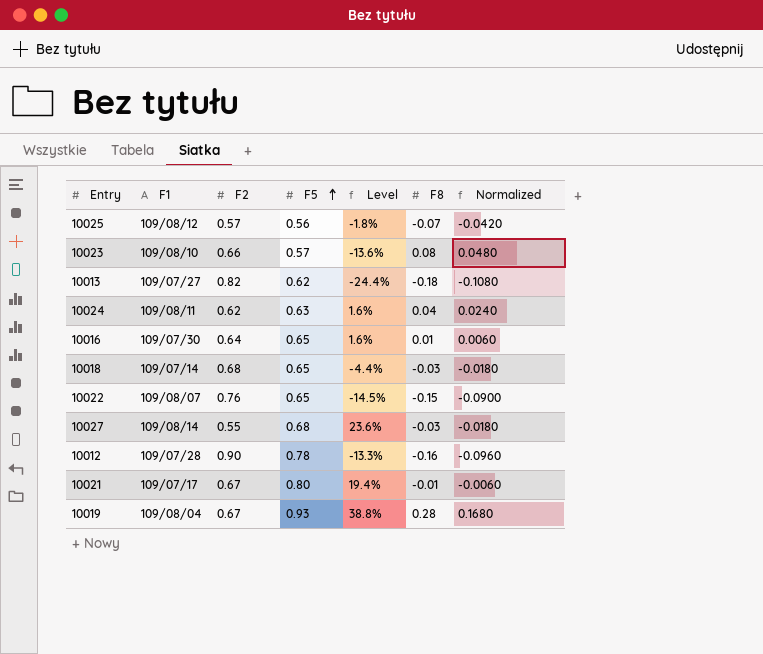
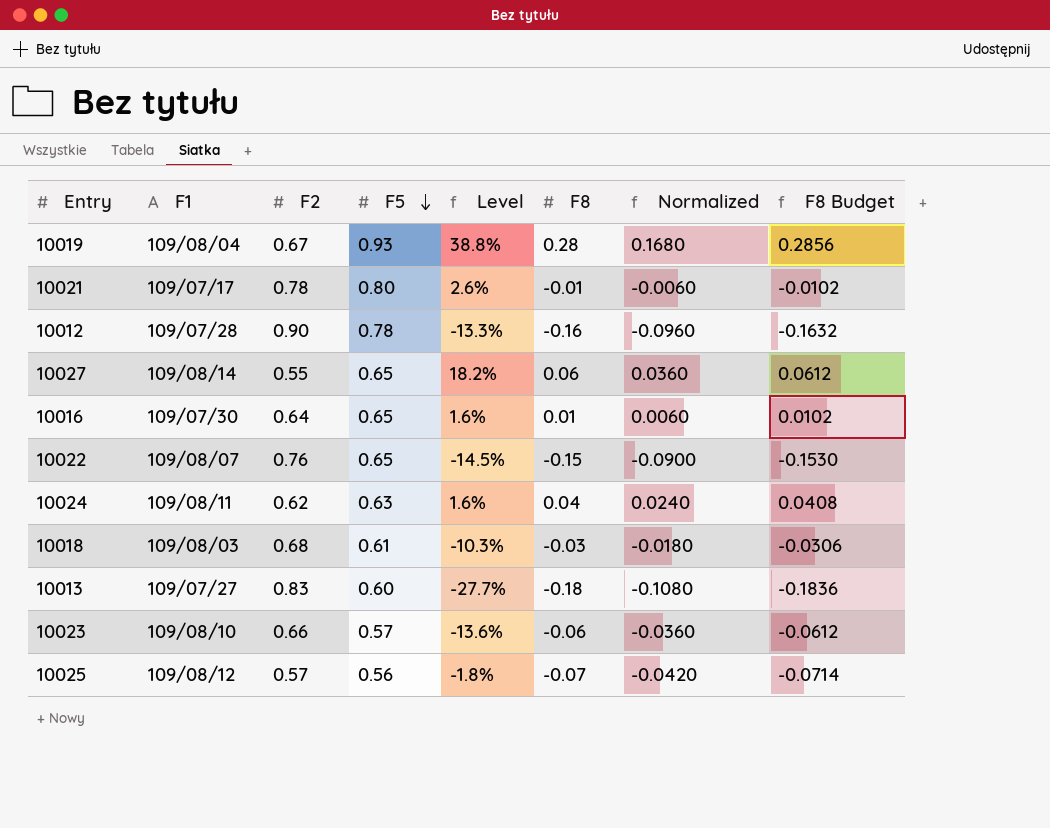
row order: F5 ascending -> F5 descending
column F8 Budget | formula: none -> [F8] * 1.02
10021 | F2: 0.67 -> 0.78
10021 | Level: 19.4% -> 2.6%
10027 | F5: 0.68 -> 0.65
10027 | Level: 23.6% -> 18.2%
10027 | F8: -0.03 -> 0.06
10027 | Normalized: -0.0180 -> 0.0360
10018 | F1: 109/07/14 -> 109/08/03
10018 | F5: 0.65 -> 0.61
10018 | Level: -4.4% -> -10.3%
10013 | F2: 0.82 -> 0.83
10013 | F5: 0.62 -> 0.60
10013 | Level: -24.4% -> -27.7%
10023 | F8: 0.08 -> -0.06
10023 | Normalized: 0.0480 -> -0.0360

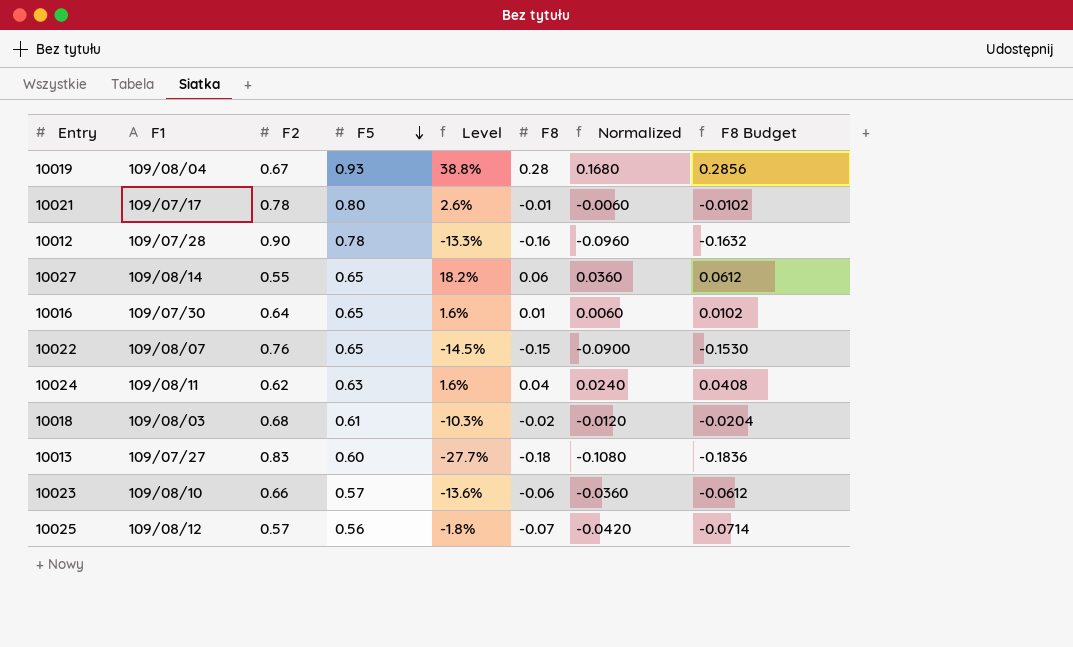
10018 | F8: -0.03 -> -0.02
10018 | Normalized: -0.0180 -> -0.0120
10018 | F8 Budget: -0.0306 -> -0.0204

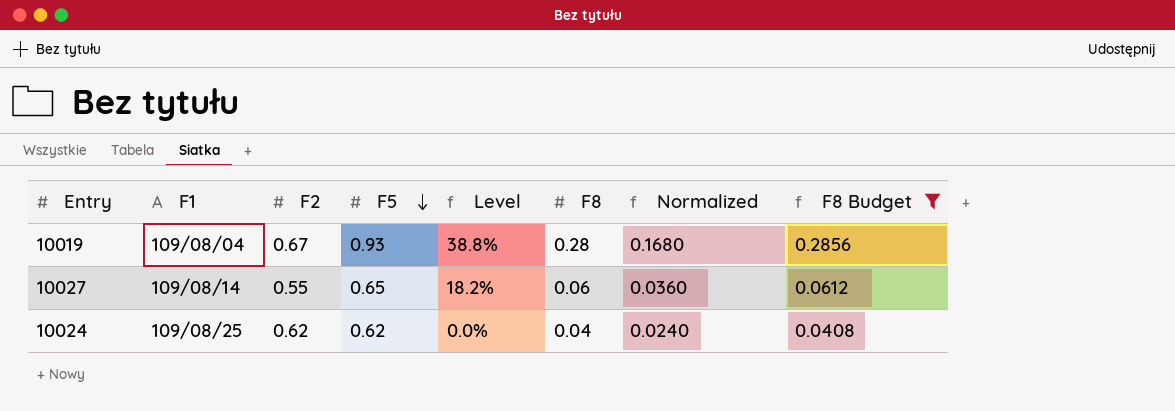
filter: none -> F8 Budget >= 0.0408
10024 | F1: 109/08/11 -> 109/08/25
10024 | F5: 0.63 -> 0.62
10024 | Level: 1.6% -> 0.0%

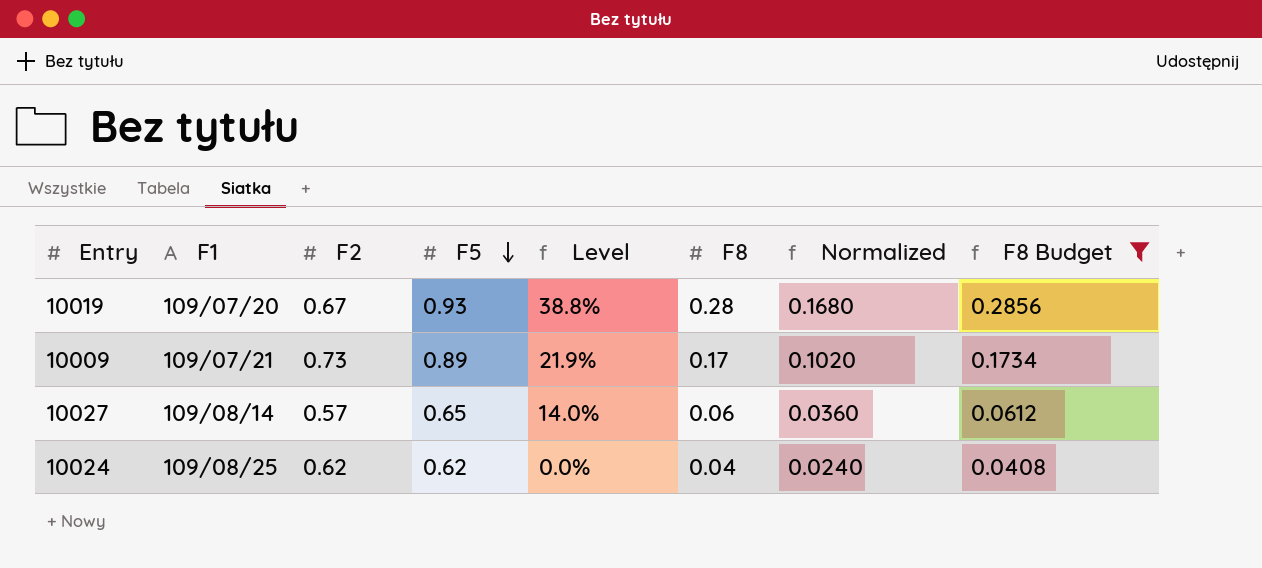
10019 | F1: 109/08/04 -> 109/07/20
row 10009: none -> 109/07/21 | 0.73 | 0.89 | 21.9% | 0.17 | 0.1020 | 0.1734
10027 | F2: 0.55 -> 0.57
10027 | Level: 18.2% -> 14.0%

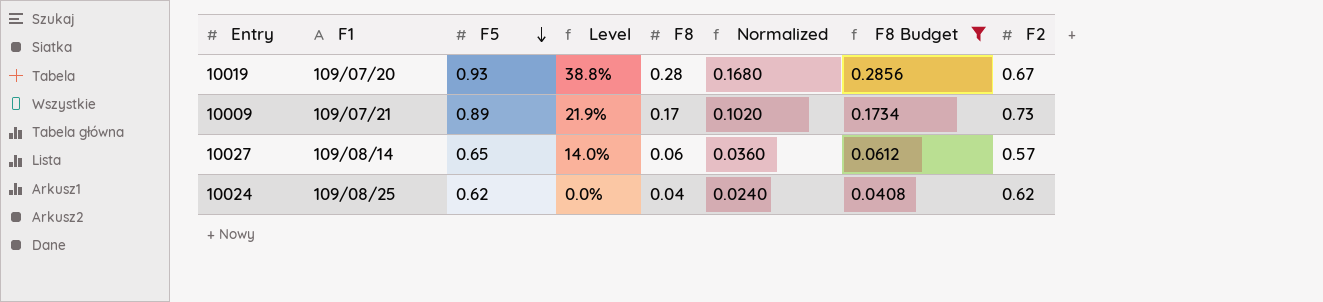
column F2 | position: 3 -> 8

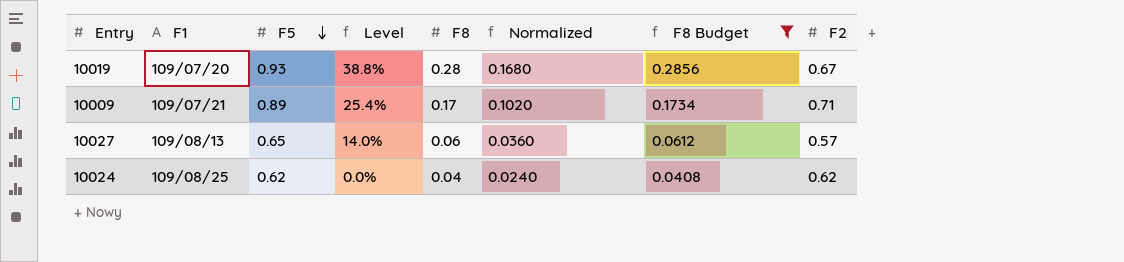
10009 | Level: 21.9% -> 25.4%
10009 | F2: 0.73 -> 0.71
10027 | F1: 109/08/14 -> 109/08/13

